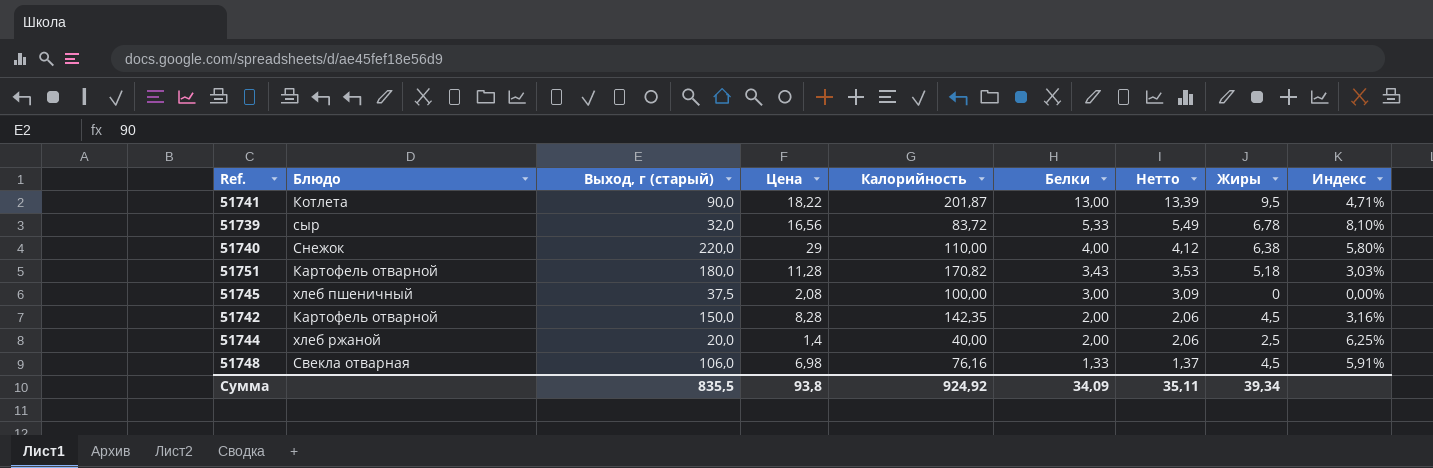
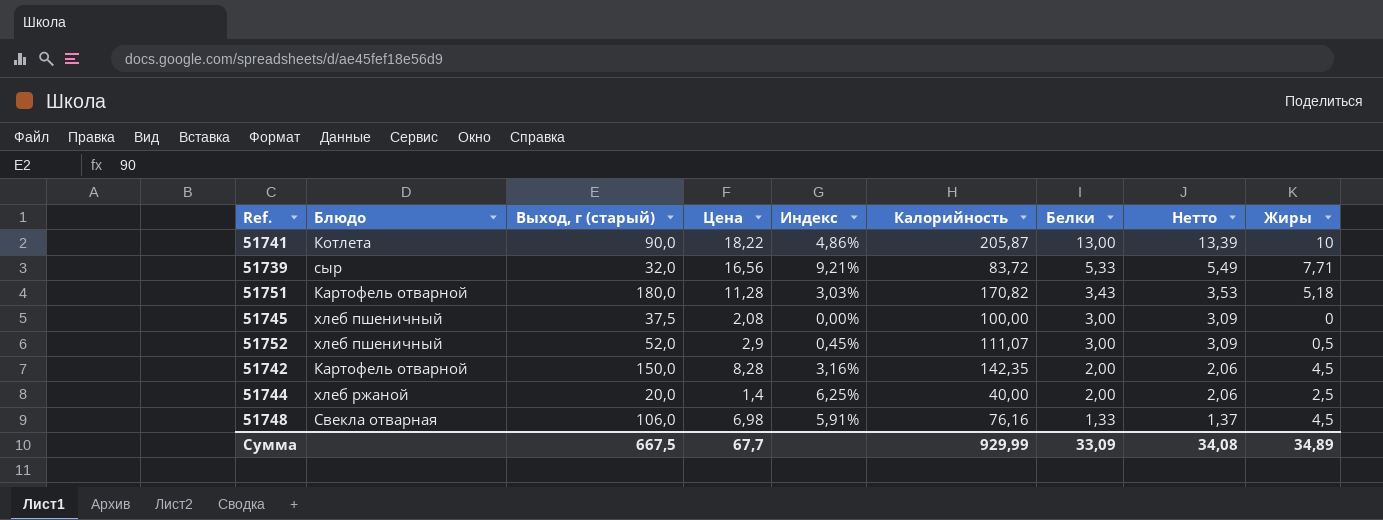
column Индекс | position: 9 -> 5
row 51740: Снежок | 220,0 | 29 | 110,00 | 4,00 | 4,12 | 6,38 | 5,80% -> none
51741 | Индекс: 4,71% -> 4,86%
51741 | Калорийность: 201,87 -> 205,87
51741 | Жиры: 9,5 -> 10
51739 | Индекс: 8,10% -> 9,21%
51739 | Жиры: 6,78 -> 7,71
row 51752: none -> хлеб пшеничный | 52,0 | 2,9 | 0,45% | 111,07 | 3,00 | 3,09 | 0,5
Сумма | Выход, г (старый): 835,5 -> 667,5
Сумма | Цена: 93,8 -> 67,7
Сумма | Калорийность: 924,92 -> 929,99
Сумма | Белки: 34,09 -> 33,09
Сумма | Нетто: 35,11 -> 34,08
Сумма | Жиры: 39,34 -> 34,89

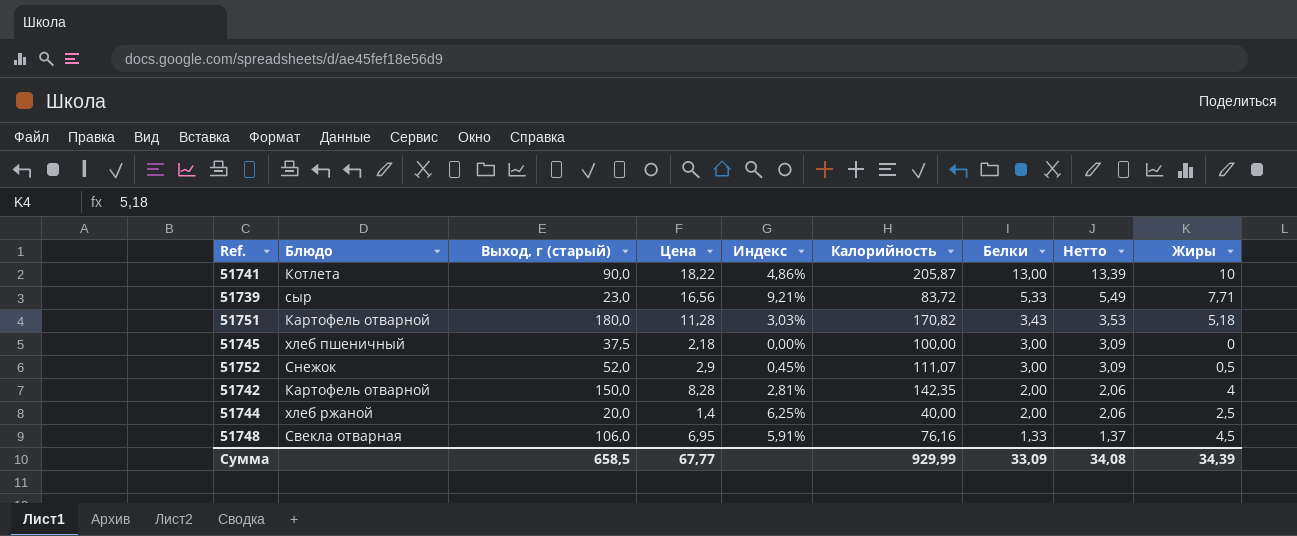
51739 | Выход, г (старый): 32,0 -> 23,0
51745 | Цена: 2,08 -> 2,18
51752 | Блюдо: хлеб пшеничный -> Снежок
51742 | Индекс: 3,16% -> 2,81%
51742 | Жиры: 4,5 -> 4
51748 | Цена: 6,98 -> 6,95
Сумма | Выход, г (старый): 667,5 -> 658,5
Сумма | Цена: 67,7 -> 67,77
Сумма | Жиры: 34,89 -> 34,39

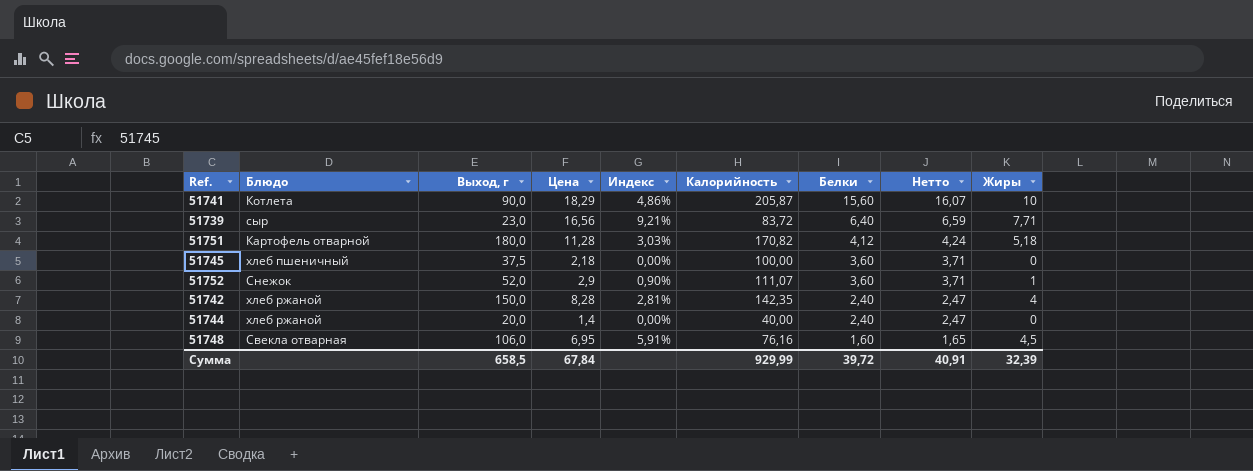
column name: Выход, г (старый) -> Выход, г
51741 | Цена: 18,22 -> 18,29
51741 | Белки: 13,00 -> 15,60
51741 | Нетто: 13,39 -> 16,07
51739 | Белки: 5,33 -> 6,40
51739 | Нетто: 5,49 -> 6,59
51751 | Белки: 3,43 -> 4,12
51751 | Нетто: 3,53 -> 4,24
51745 | Белки: 3,00 -> 3,60
51745 | Нетто: 3,09 -> 3,71
51752 | Индекс: 0,45% -> 0,90%
51752 | Белки: 3,00 -> 3,60
51752 | Нетто: 3,09 -> 3,71
51752 | Жиры: 0,5 -> 1
51742 | Блюдо: Картофель отварной -> хлеб ржаной
51742 | Белки: 2,00 -> 2,40
51742 | Нетто: 2,06 -> 2,47
51744 | Индекс: 6,25% -> 0,00%
51744 | Белки: 2,00 -> 2,40
51744 | Нетто: 2,06 -> 2,47
51744 | Жиры: 2,5 -> 0
51748 | Белки: 1,33 -> 1,60
51748 | Нетто: 1,37 -> 1,65
Сумма | Цена: 67,77 -> 67,84
Сумма | Белки: 33,09 -> 39,72
Сумма | Нетто: 34,08 -> 40,91
Сумма | Жиры: 34,39 -> 32,39

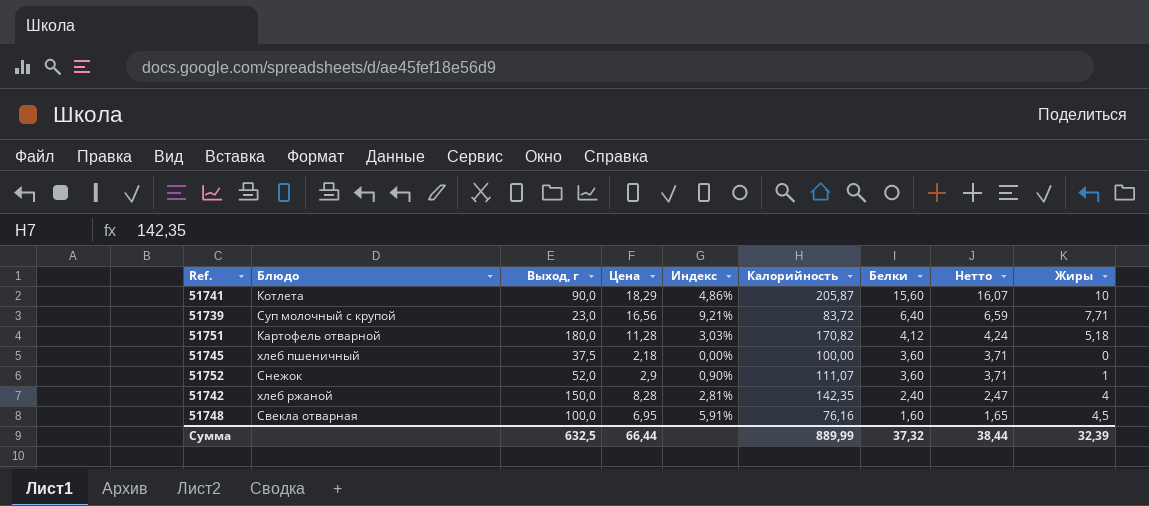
row 51744: хлеб ржаной | 20,0 | 1,4 | 0,00% | 40,00 | 2,40 | 2,47 | 0 -> none
51739 | Блюдо: сыр -> Суп молочный с крупой
51748 | Выход, г: 106,0 -> 100,0
Сумма | Выход, г: 658,5 -> 632,5
Сумма | Цена: 67,84 -> 66,44
Сумма | Калорийность: 929,99 -> 889,99
Сумма | Белки: 39,72 -> 37,32
Сумма | Нетто: 40,91 -> 38,44

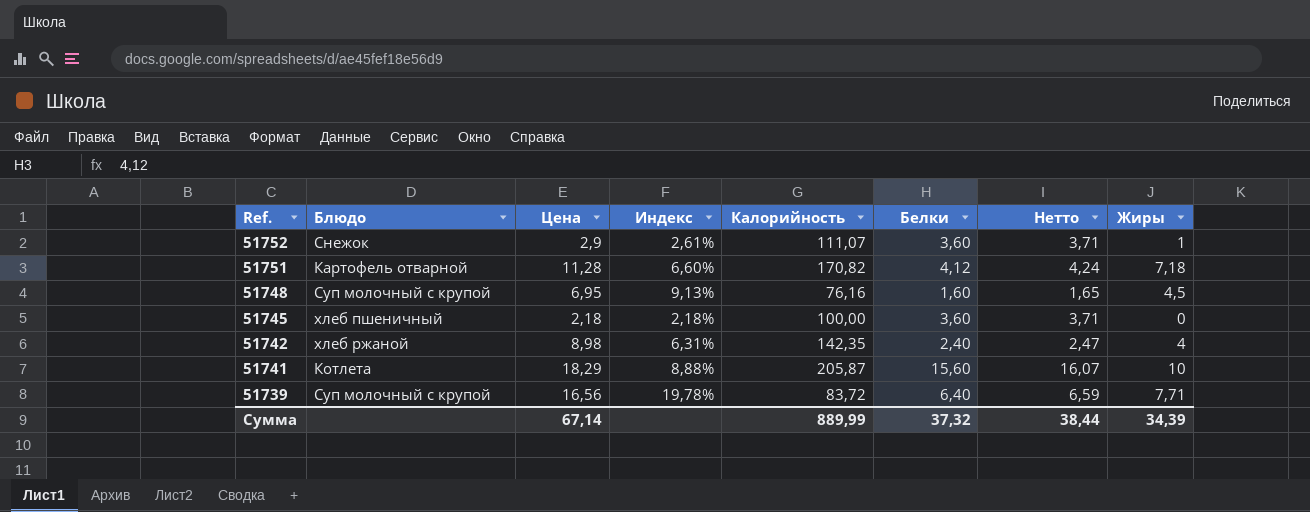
row order: Белки descending -> Ref. descending
column Выход, г | position: 3 -> none
column Индекс | formula: [Жиры] / [Калорийность] -> [Цена] / [Калорийность]
51751 | Жиры: 5,18 -> 7,18
51748 | Блюдо: Свекла отварная -> Суп молочный с крупой
51742 | Цена: 8,28 -> 8,98
Сумма | Цена: 66,44 -> 67,14
Сумма | Жиры: 32,39 -> 34,39

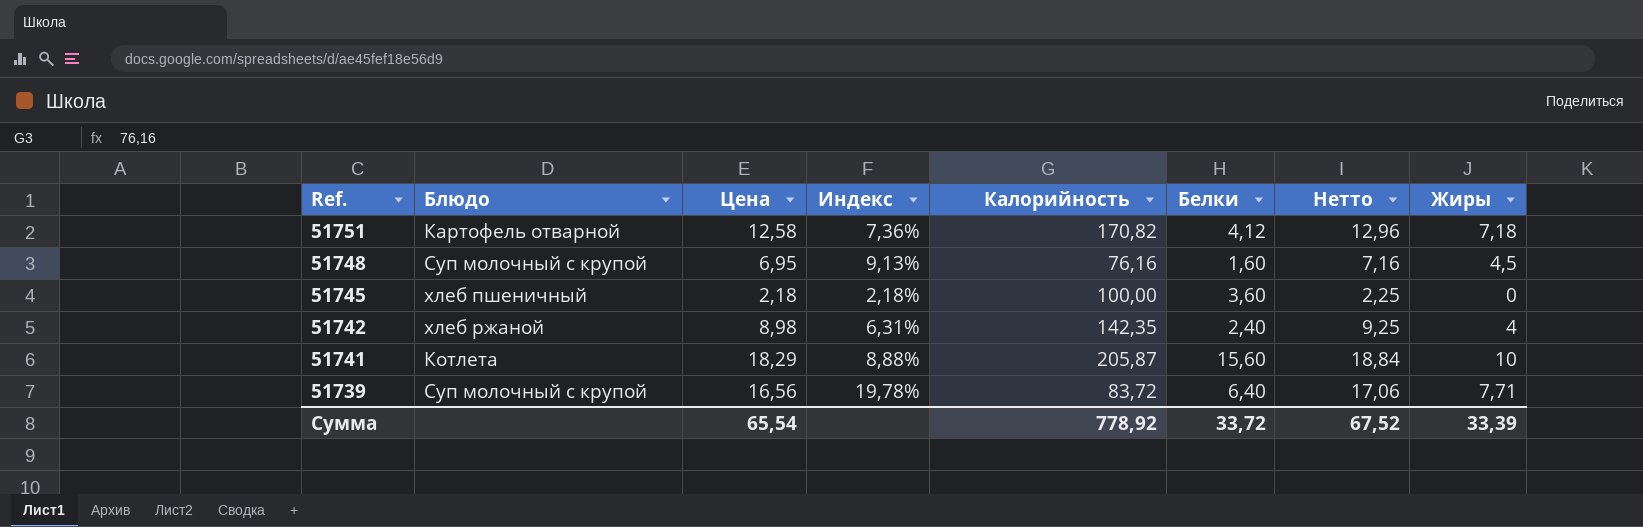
column Нетто | formula: [Белки] * 1,03 -> [Цена] * 1,03
row 51752: Снежок | 2,9 | 2,61% | 111,07 | 3,60 | 3,71 | 1 -> none
51751 | Цена: 11,28 -> 12,58
51751 | Индекс: 6,60% -> 7,36%
Сумма | Цена: 67,14 -> 65,54
Сумма | Калорийность: 889,99 -> 778,92
Сумма | Белки: 37,32 -> 33,72
Сумма | Нетто: 38,44 -> 67,52
Сумма | Жиры: 34,39 -> 33,39

